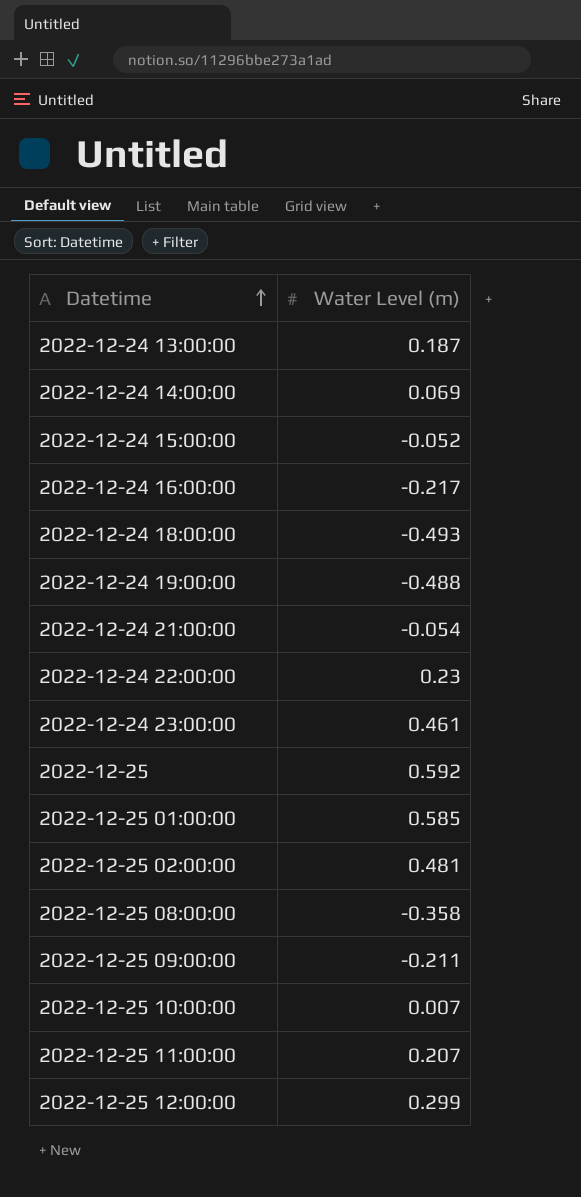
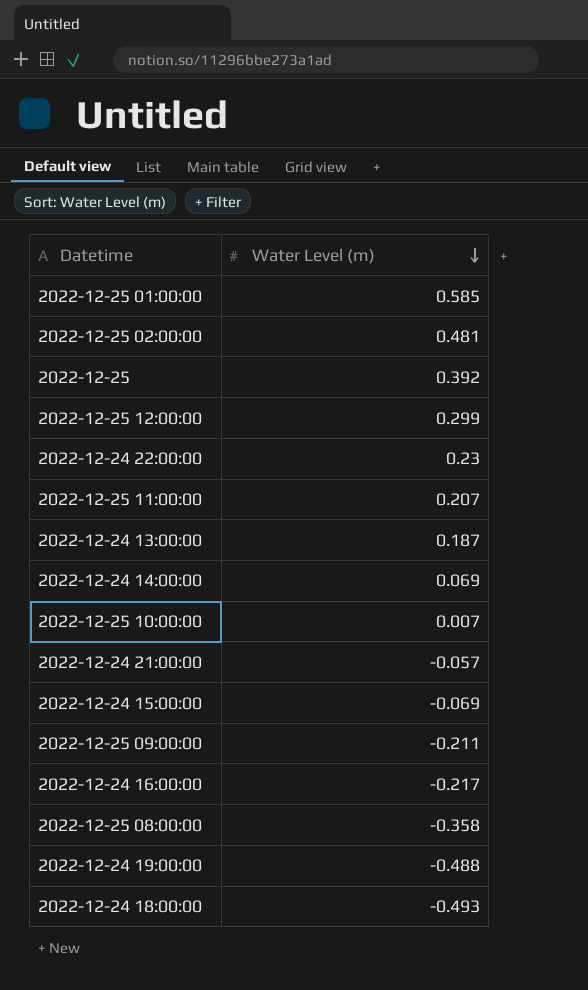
row order: Datetime ascending -> Water Level (m) descending
row 2022-12-24 23:00:00: 0.461 -> none
2022-12-25 | Water Level (m): 0.592 -> 0.392
2022-12-24 21:00:00 | Water Level (m): -0.054 -> -0.057
2022-12-24 15:00:00 | Water Level (m): -0.052 -> -0.069

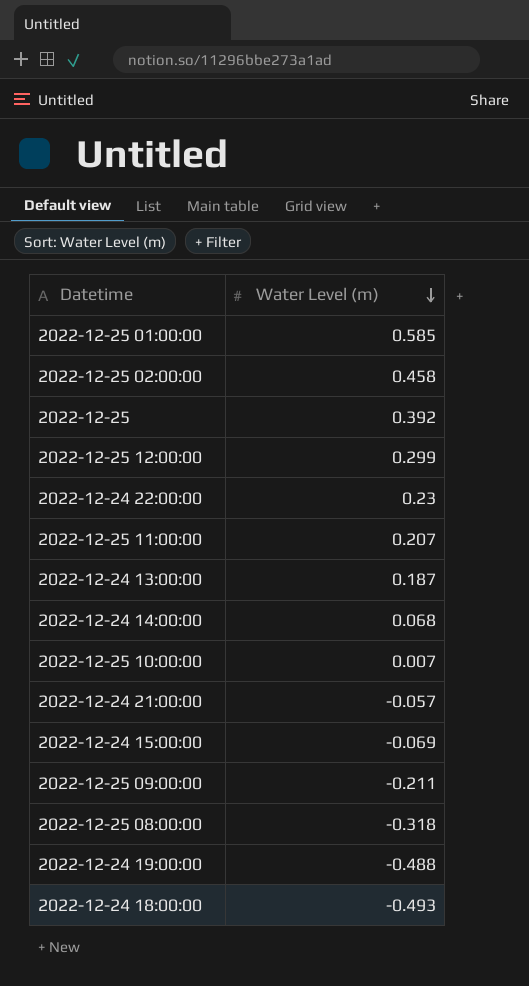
row 2022-12-24 16:00:00: -0.217 -> none
2022-12-25 02:00:00 | Water Level (m): 0.481 -> 0.458
2022-12-24 14:00:00 | Water Level (m): 0.069 -> 0.068
2022-12-25 08:00:00 | Water Level (m): -0.358 -> -0.318

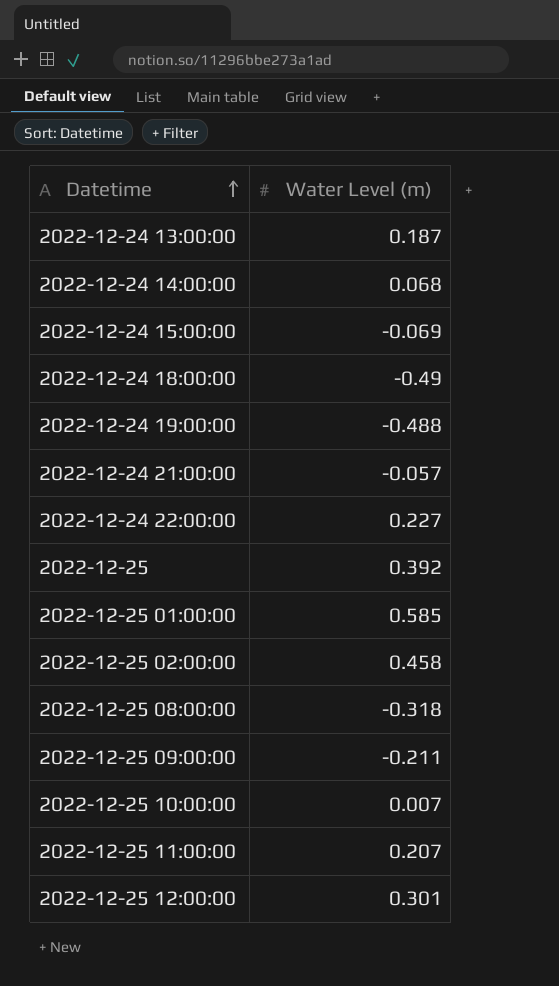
row order: Water Level (m) descending -> Datetime ascending
2022-12-24 18:00:00 | Water Level (m): -0.493 -> -0.49
2022-12-24 22:00:00 | Water Level (m): 0.23 -> 0.227
2022-12-25 12:00:00 | Water Level (m): 0.299 -> 0.301

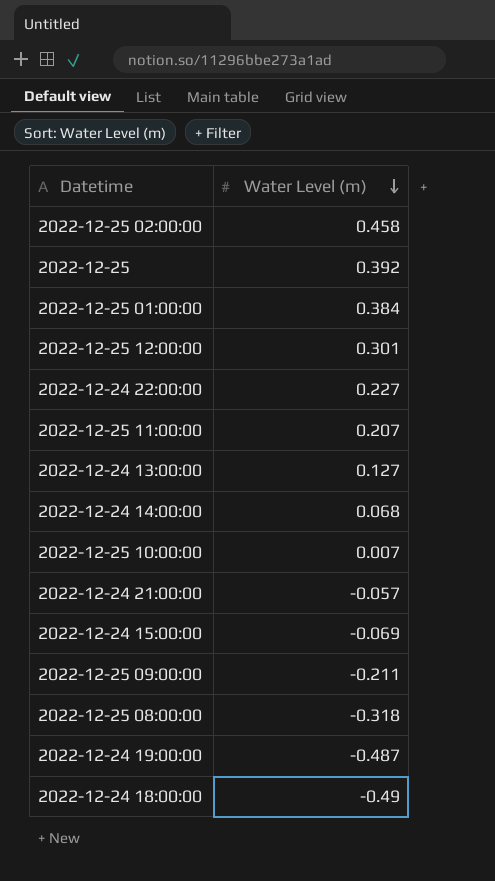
row order: Datetime ascending -> Water Level (m) descending
2022-12-25 01:00:00 | Water Level (m): 0.585 -> 0.384
2022-12-24 13:00:00 | Water Level (m): 0.187 -> 0.127
2022-12-24 19:00:00 | Water Level (m): -0.488 -> -0.487

